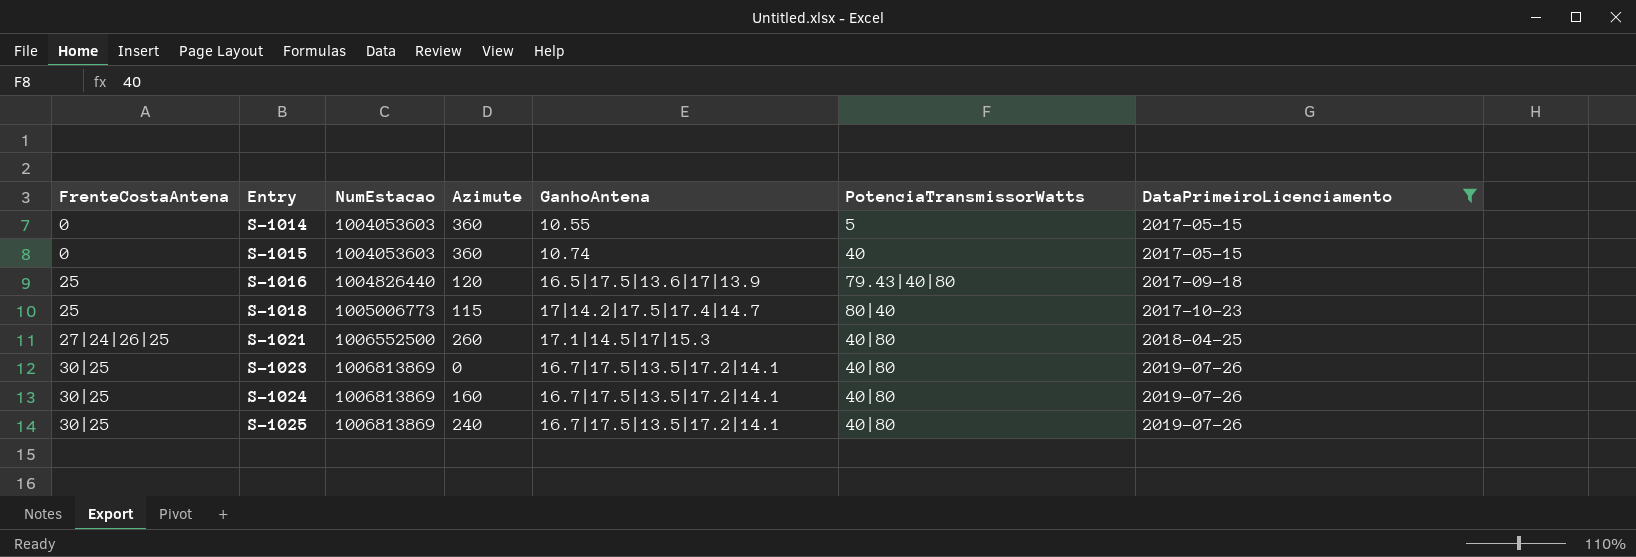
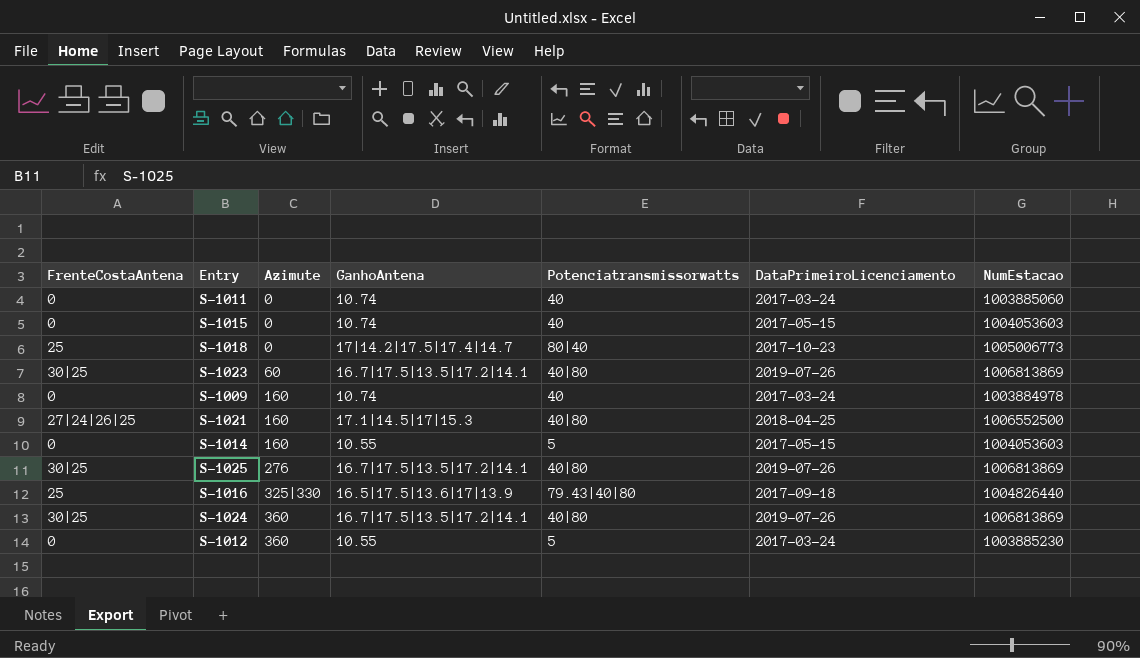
filter: DataPrimeiroLicenciamento != 2017-03-24 -> none
row order: FrenteCostaAntena ascending -> Azimute ascending
column name: PotenciaTransmissorWatts -> Potenciatransmissorwatts
column NumEstacao | position: 3 -> 7
S-1015 | Azimute: 360 -> 0
S-1018 | Azimute: 115 -> 0
S-1023 | Azimute: 0 -> 60
S-1021 | Azimute: 260 -> 160
S-1014 | Azimute: 360 -> 160
S-1025 | Azimute: 240 -> 276
S-1016 | Azimute: 120 -> 325|330
S-1024 | Azimute: 160 -> 360

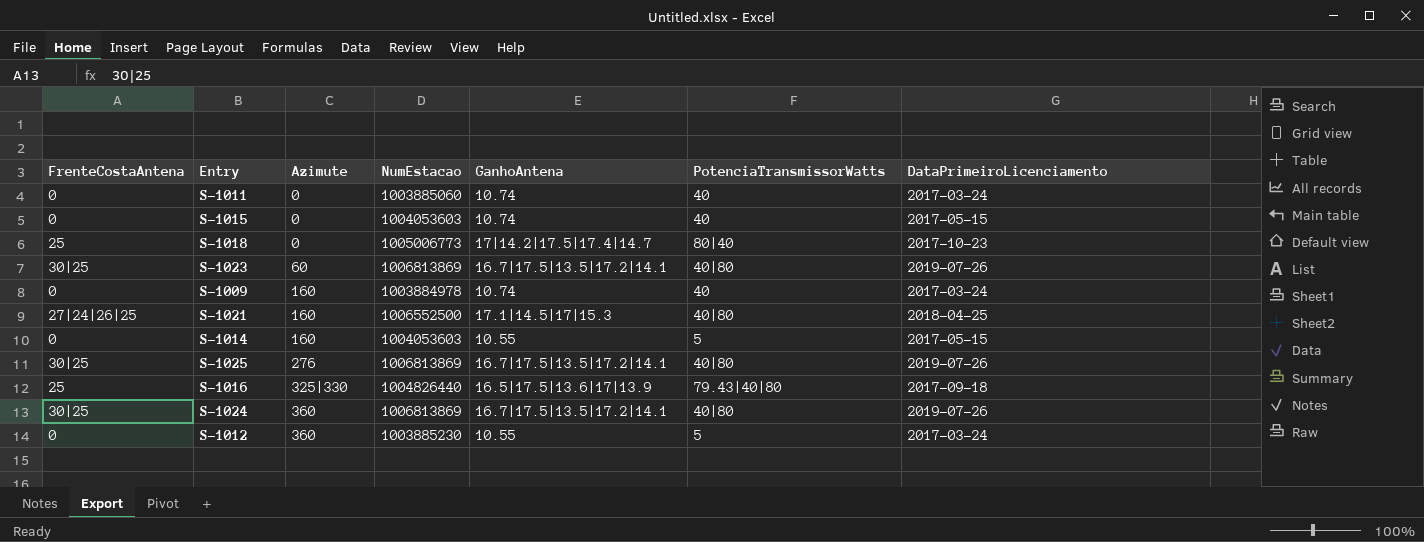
column NumEstacao | position: 7 -> 4
column name: Potenciatransmissorwatts -> PotenciaTransmissorWatts

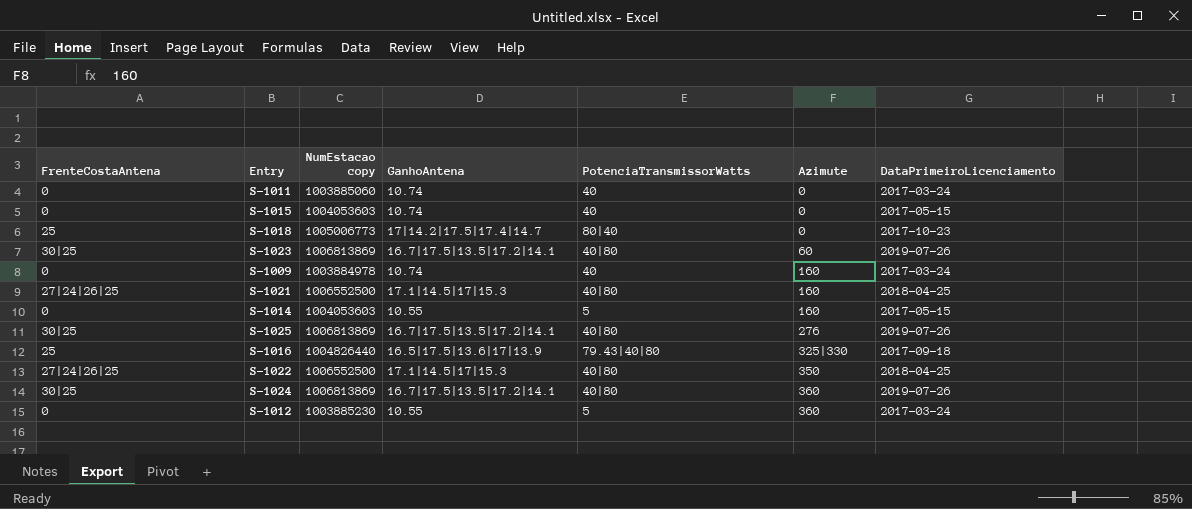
column name: NumEstacao -> NumEstacao copy
column Azimute | position: 3 -> 6
row S-1022: none -> 27|24|26|25 | 1006552500 | 17.1|14.5|17|15.3 | 40|80 | 350 | 2018-04-25

